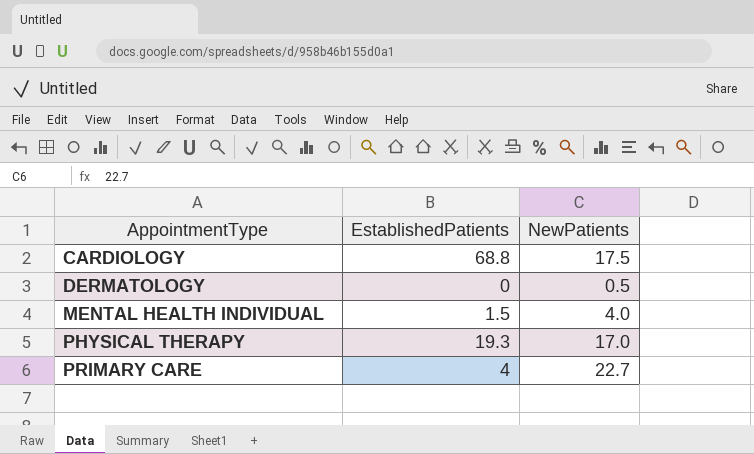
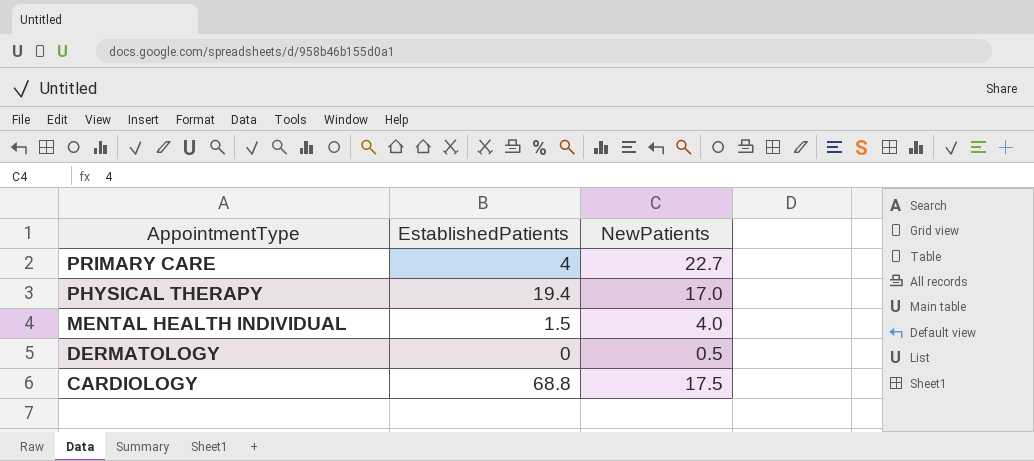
row order: AppointmentType ascending -> AppointmentType descending
PHYSICAL THERAPY | EstablishedPatients: 19.3 -> 19.4

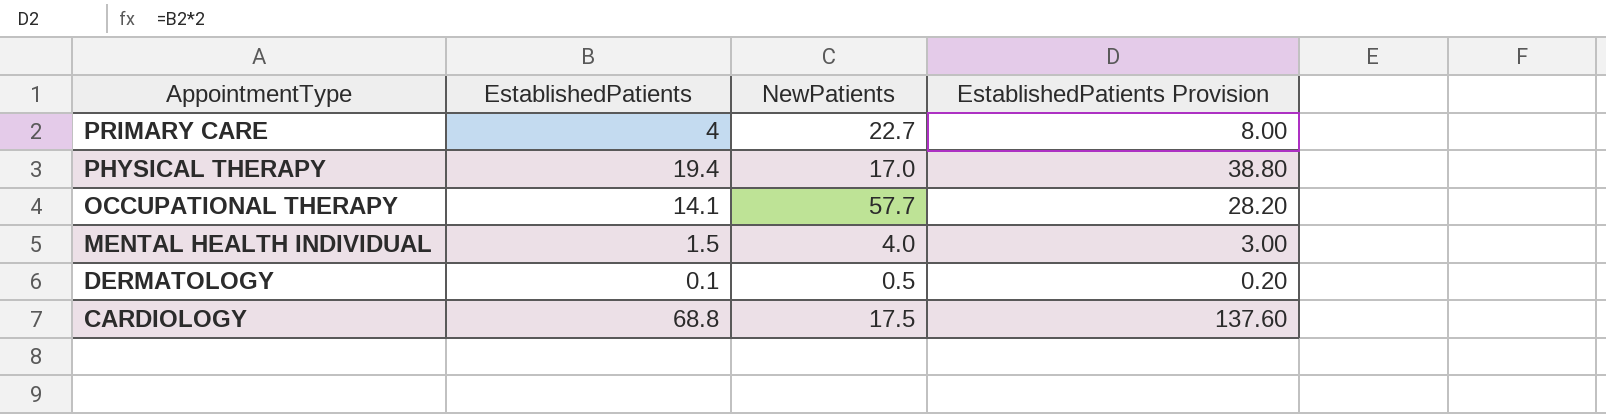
column EstablishedPatients Provision | formula: none -> [EstablishedPatients] * 2
row OCCUPATIONAL THERAPY: none -> 14.1 | 57.7 | 28.20
DERMATOLOGY | EstablishedPatients: 0 -> 0.1

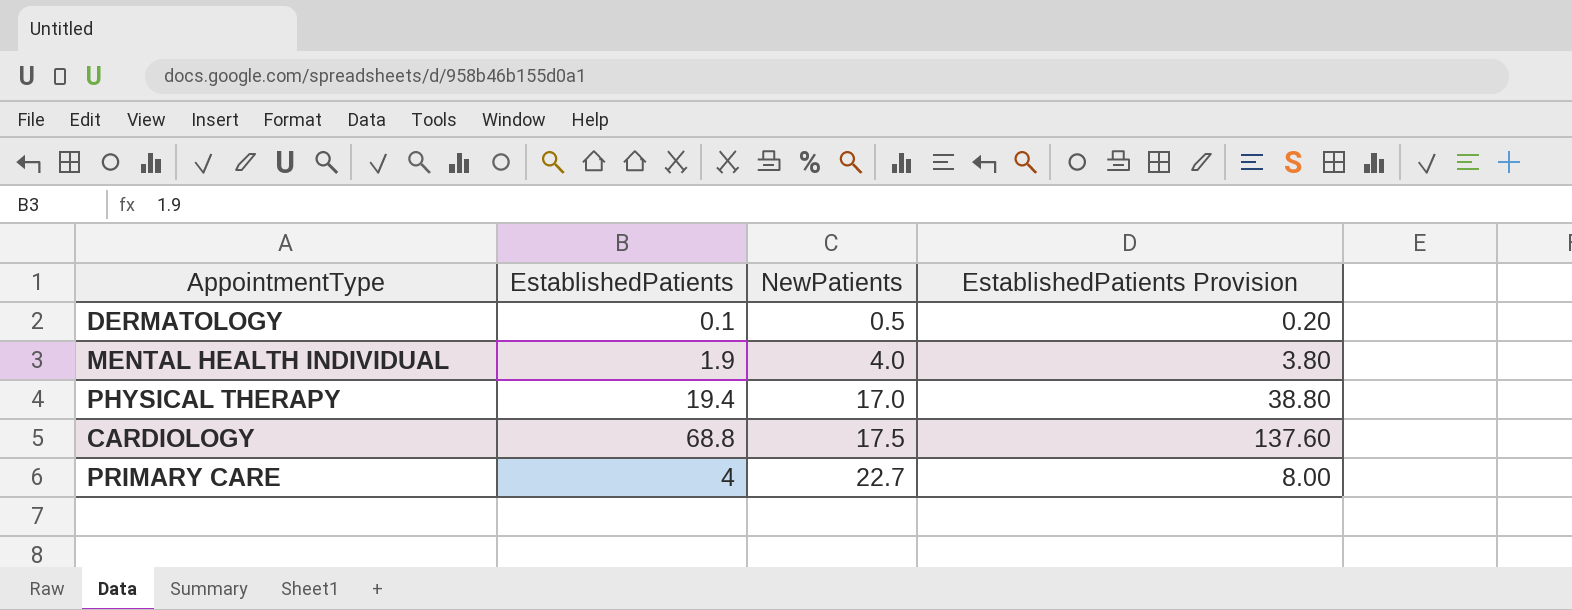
row order: AppointmentType descending -> NewPatients ascending
row OCCUPATIONAL THERAPY: 14.1 | 57.7 | 28.20 -> none
MENTAL HEALTH INDIVIDUAL | EstablishedPatients: 1.5 -> 1.9
MENTAL HEALTH INDIVIDUAL | EstablishedPatients Provision: 3.00 -> 3.80

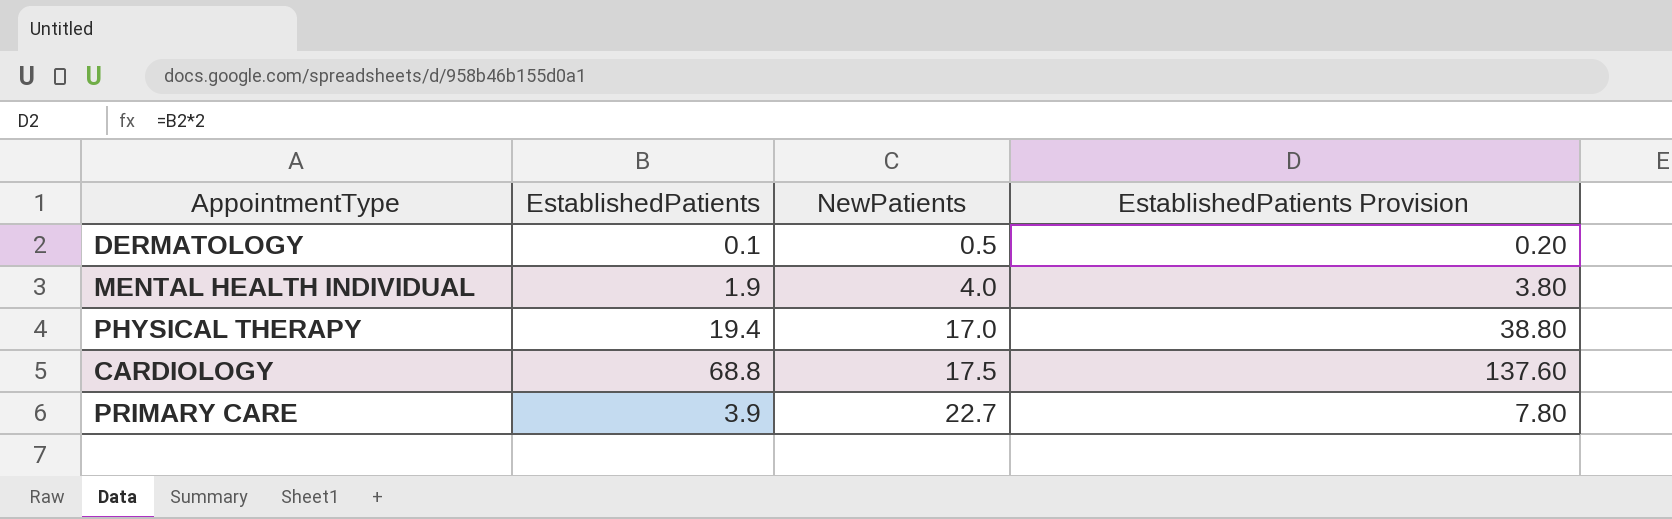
PRIMARY CARE | EstablishedPatients: 4 -> 3.9
PRIMARY CARE | EstablishedPatients Provision: 8.00 -> 7.80

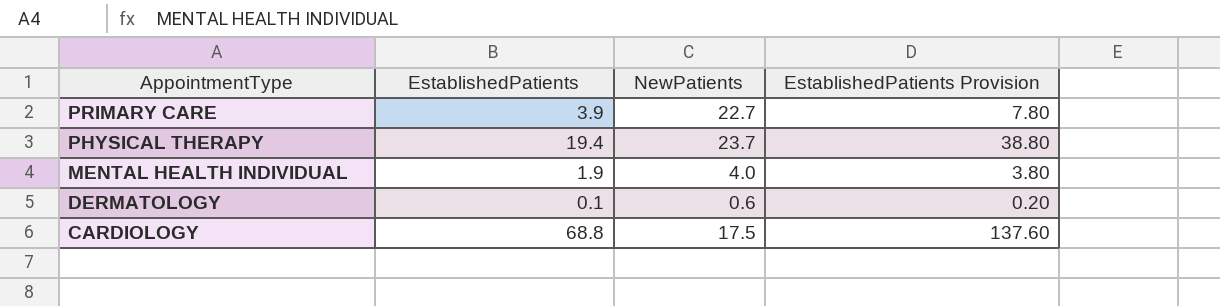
row order: NewPatients ascending -> AppointmentType descending
PHYSICAL THERAPY | NewPatients: 17.0 -> 23.7
DERMATOLOGY | NewPatients: 0.5 -> 0.6

